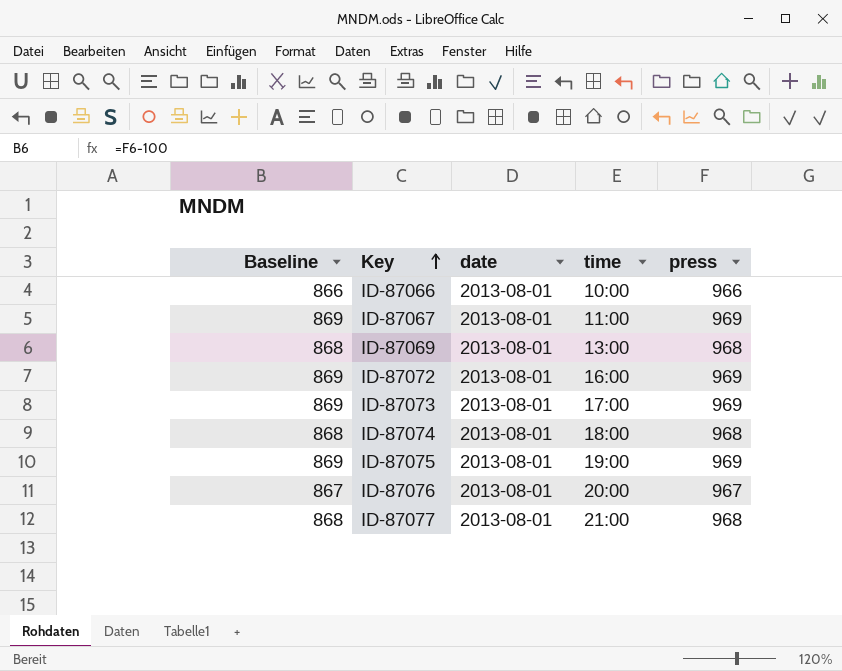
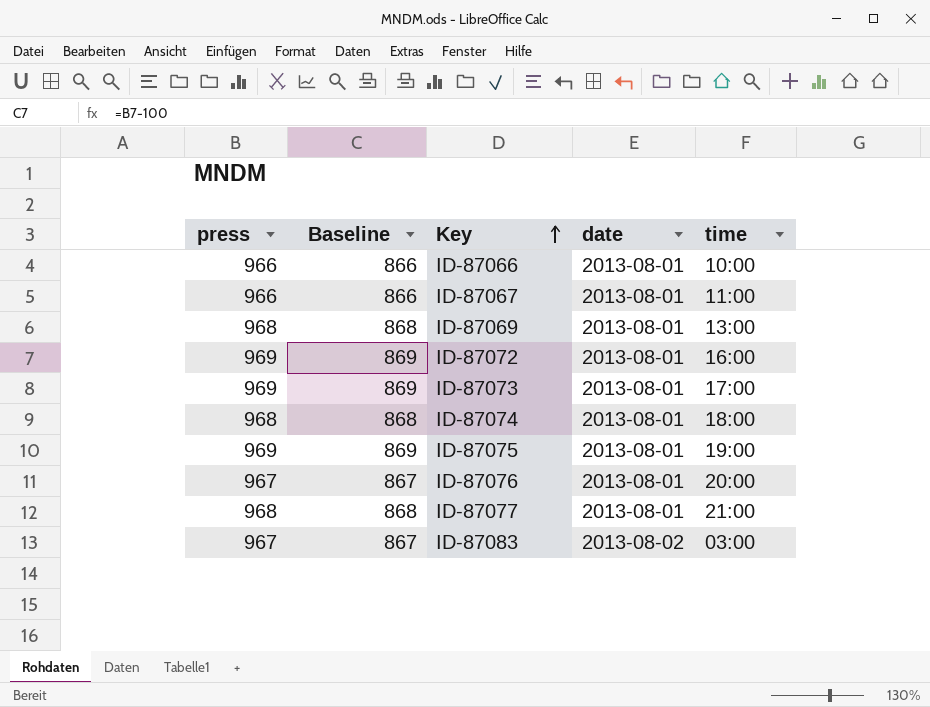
column press | position: 5 -> 1
ID-87067 | press: 969 -> 966
ID-87067 | Baseline: 869 -> 866
row ID-87083: none -> 967 | 867 | 2013-08-02 | 03:00

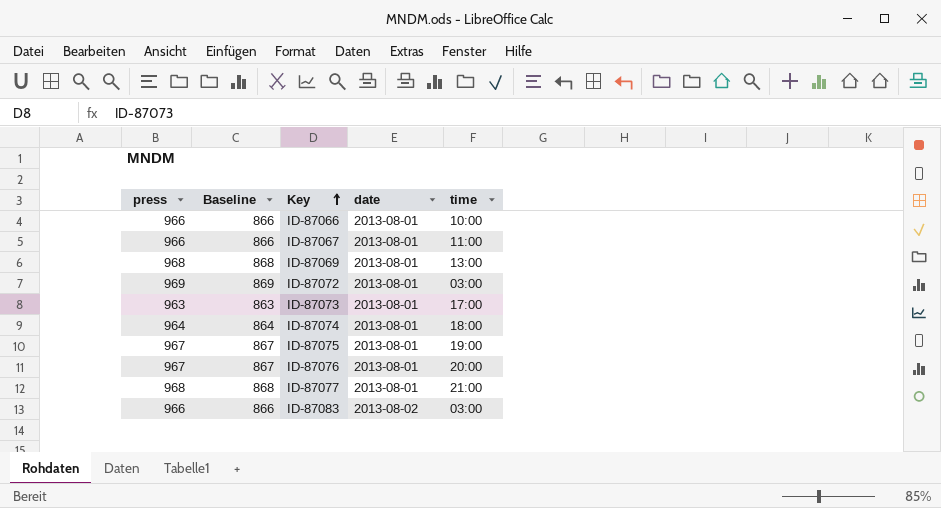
ID-87072 | time: 16:00 -> 03:00
ID-87073 | press: 969 -> 963
ID-87073 | Baseline: 869 -> 863
ID-87074 | press: 968 -> 964
ID-87074 | Baseline: 868 -> 864
ID-87075 | press: 969 -> 967
ID-87075 | Baseline: 869 -> 867
ID-87083 | press: 967 -> 966
ID-87083 | Baseline: 867 -> 866

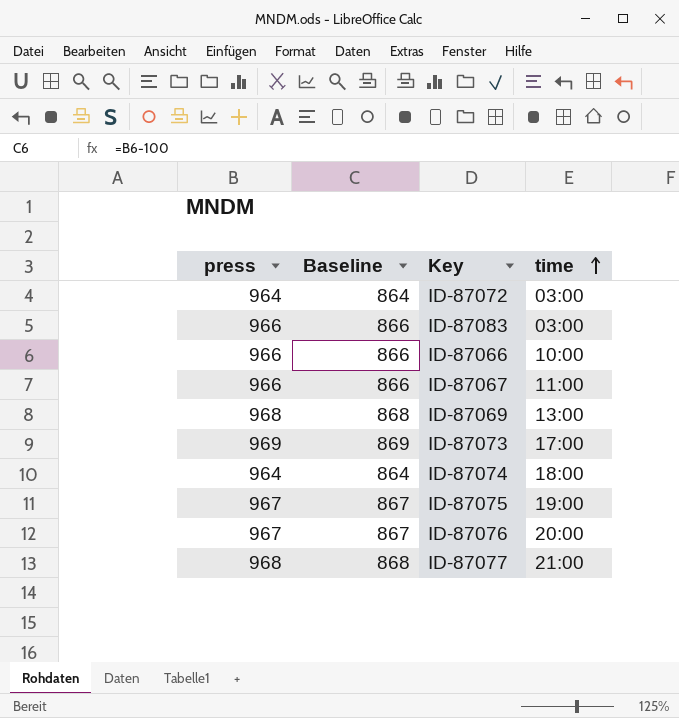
row order: Key ascending -> time ascending
column date | position: 4 -> none
ID-87072 | press: 969 -> 964
ID-87072 | Baseline: 869 -> 864
ID-87073 | press: 963 -> 969
ID-87073 | Baseline: 863 -> 869

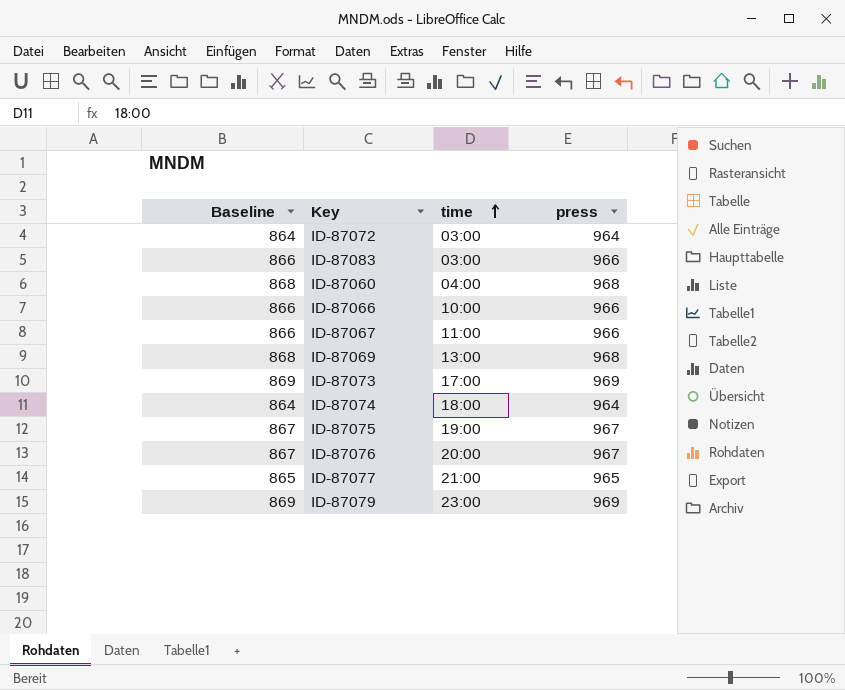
column press | position: 1 -> 4
row ID-87060: none -> 868 | 04:00 | 968
ID-87077 | Baseline: 868 -> 865
ID-87077 | press: 968 -> 965
row ID-87079: none -> 869 | 23:00 | 969

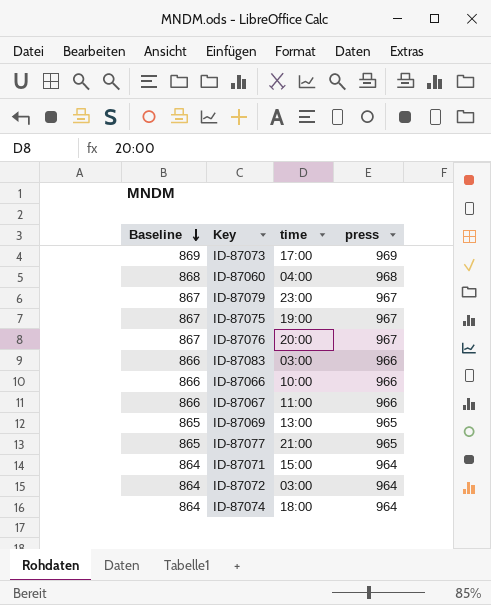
row order: time ascending -> Baseline descending
ID-87079 | Baseline: 869 -> 867
ID-87079 | press: 969 -> 967
ID-87069 | Baseline: 868 -> 865
ID-87069 | press: 968 -> 965
row ID-87071: none -> 864 | 15:00 | 964

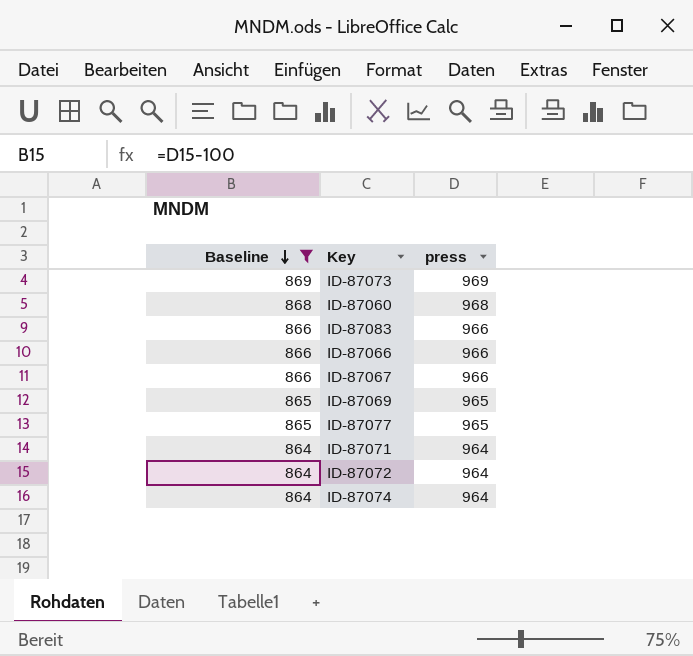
filter: none -> Baseline != 867
column time | position: 3 -> none

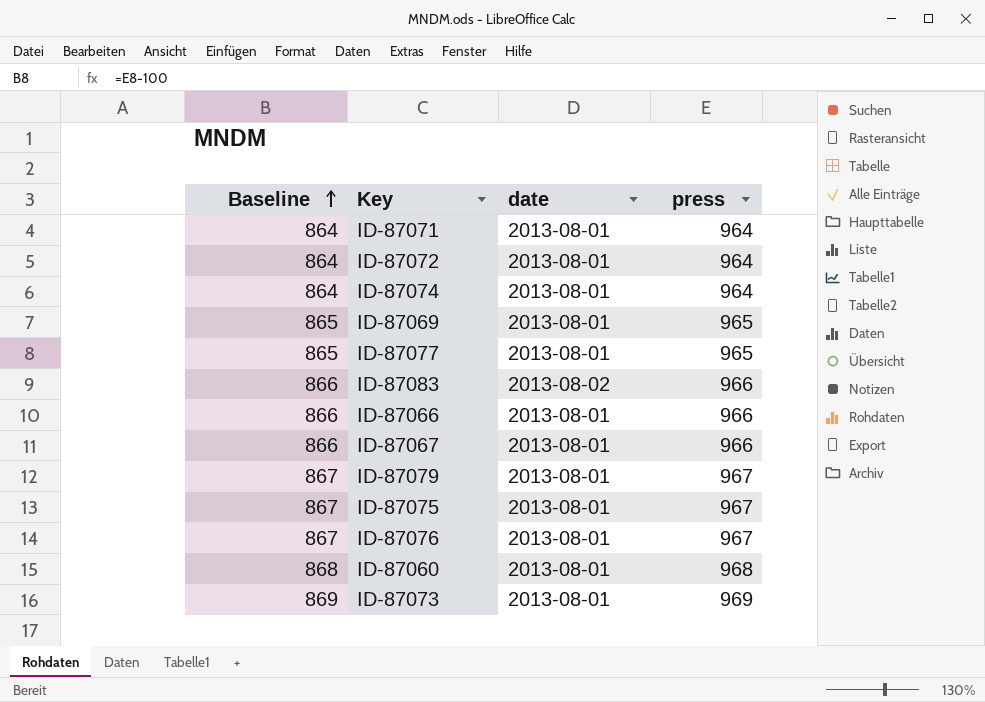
filter: Baseline != 867 -> none
row order: Baseline descending -> Baseline ascending
column date | position: none -> 3

